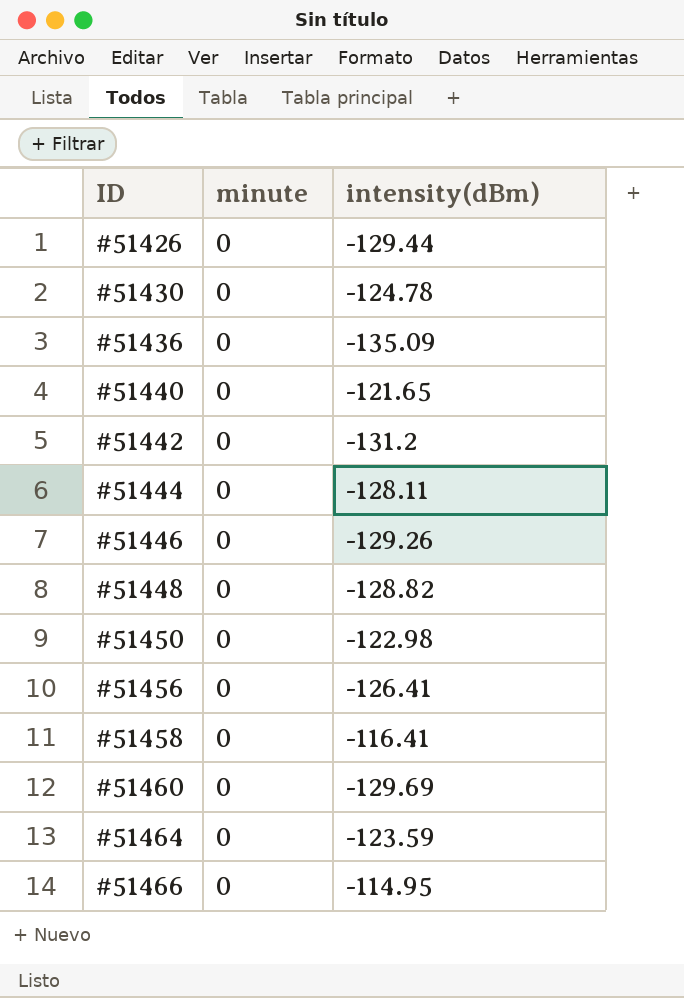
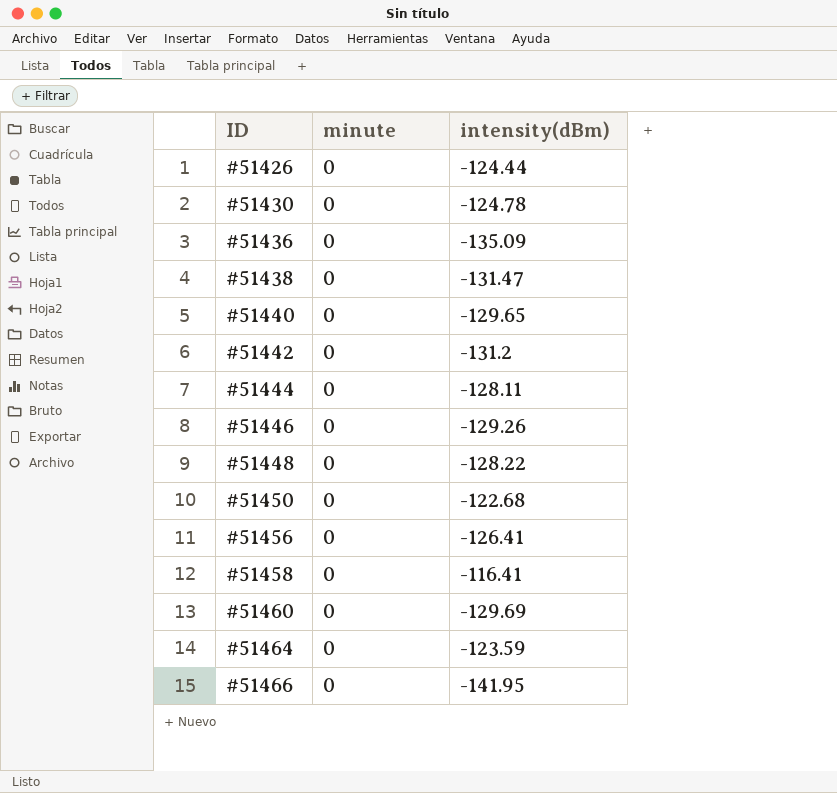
#51426 | intensity(dBm): -129.44 -> -124.44
row #51438: none -> 0 | -131.47
#51440 | intensity(dBm): -121.65 -> -129.65
#51448 | intensity(dBm): -128.82 -> -128.22
#51450 | intensity(dBm): -122.98 -> -122.68
#51466 | intensity(dBm): -114.95 -> -141.95

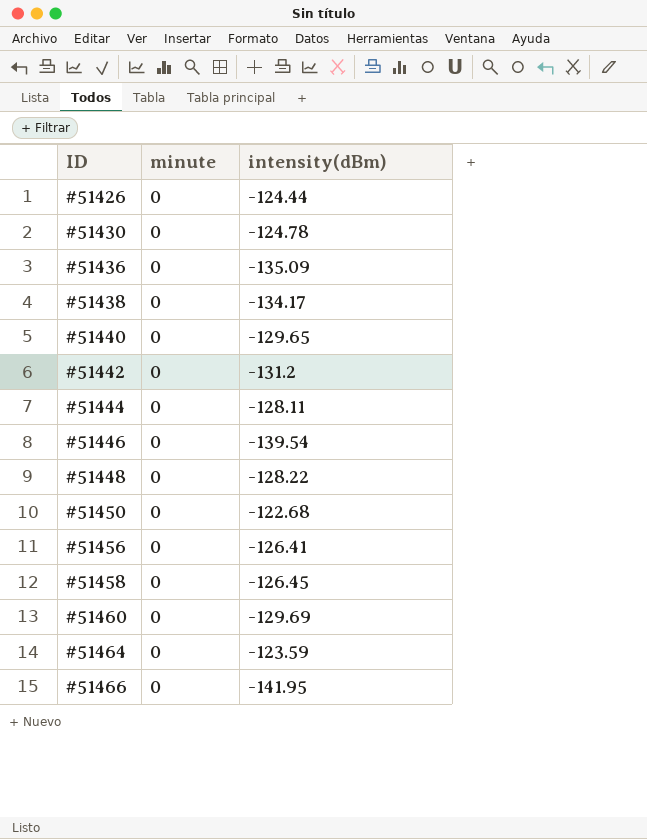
#51438 | intensity(dBm): -131.47 -> -134.17
#51446 | intensity(dBm): -129.26 -> -139.54
#51458 | intensity(dBm): -116.41 -> -126.45

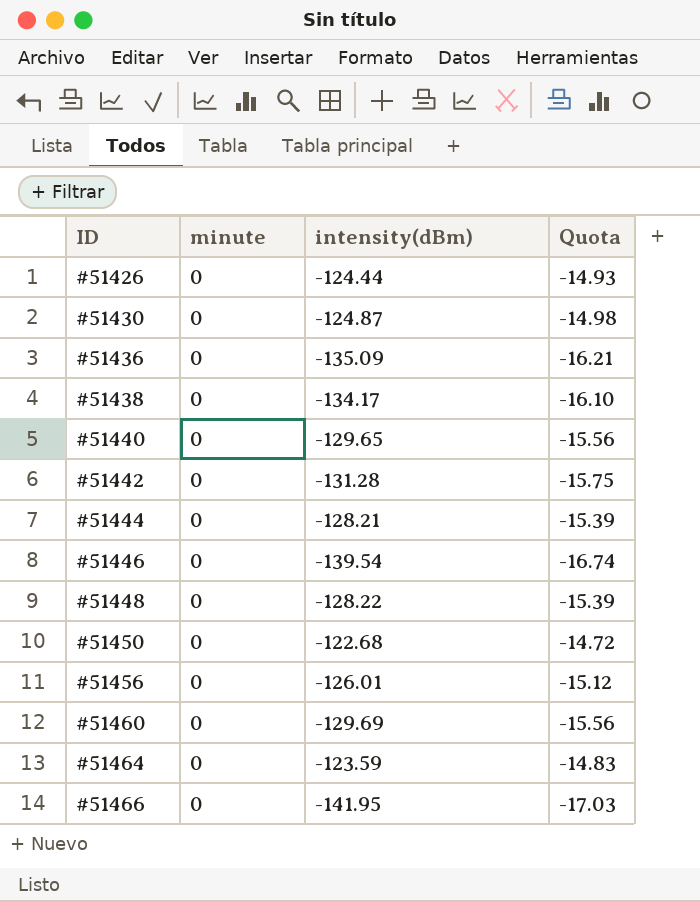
column Quota | formula: none -> [intensity(dBm)] * 0.12
row #51458: 0 | -126.45 -> none
#51430 | intensity(dBm): -124.78 -> -124.87
#51442 | intensity(dBm): -131.2 -> -131.28
#51444 | intensity(dBm): -128.11 -> -128.21
#51456 | intensity(dBm): -126.41 -> -126.01

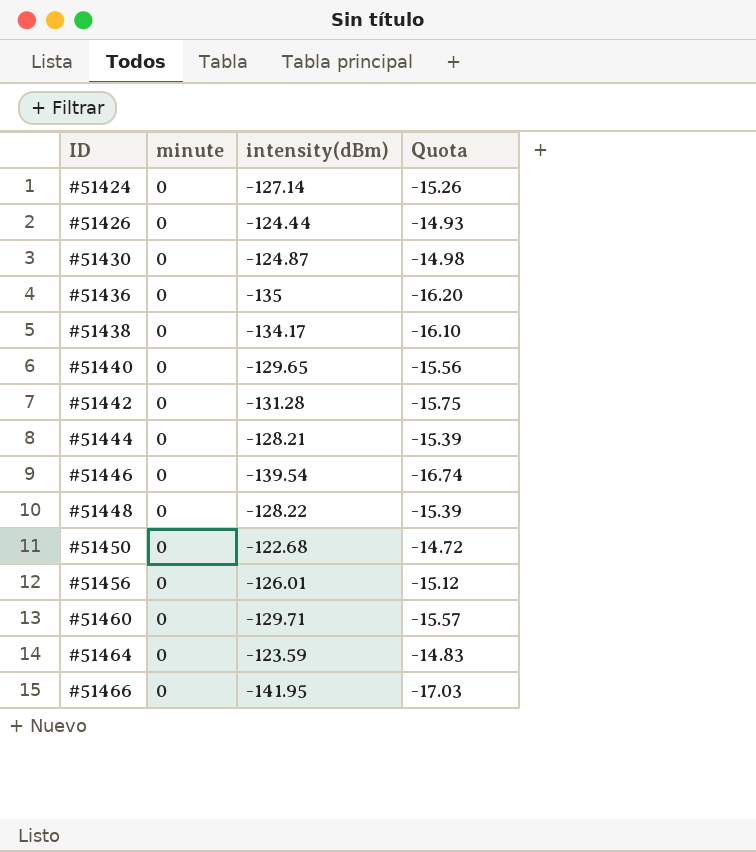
row #51424: none -> 0 | -127.14 | -15.26
#51436 | intensity(dBm): -135.09 -> -135
#51436 | Quota: -16.21 -> -16.20
#51460 | intensity(dBm): -129.69 -> -129.71
#51460 | Quota: -15.56 -> -15.57

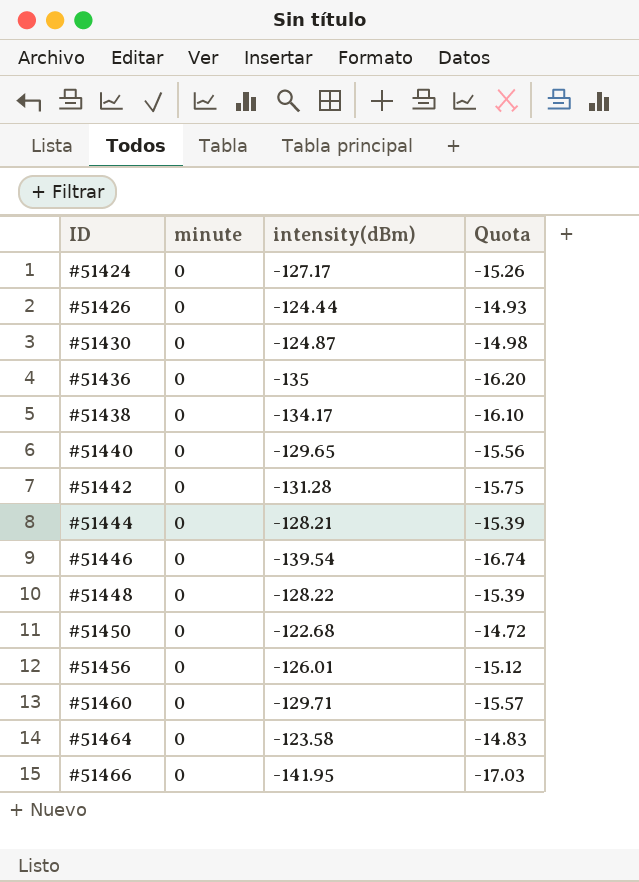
#51424 | intensity(dBm): -127.14 -> -127.17
#51464 | intensity(dBm): -123.59 -> -123.58

